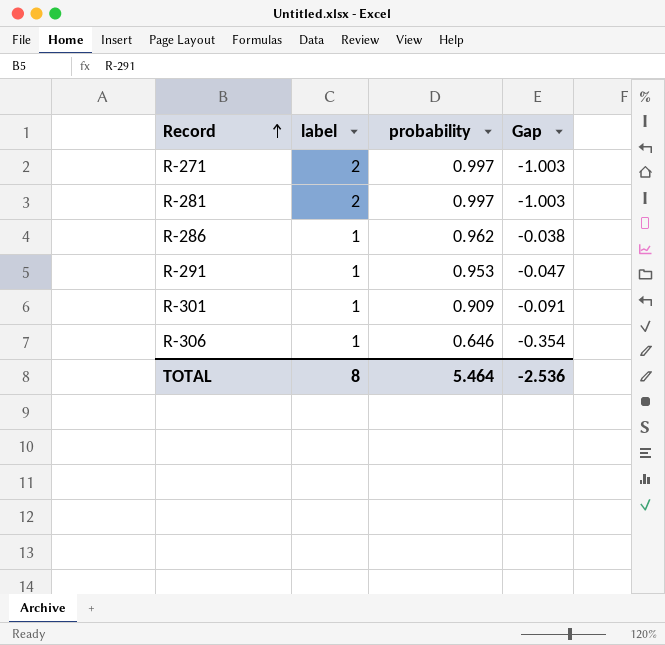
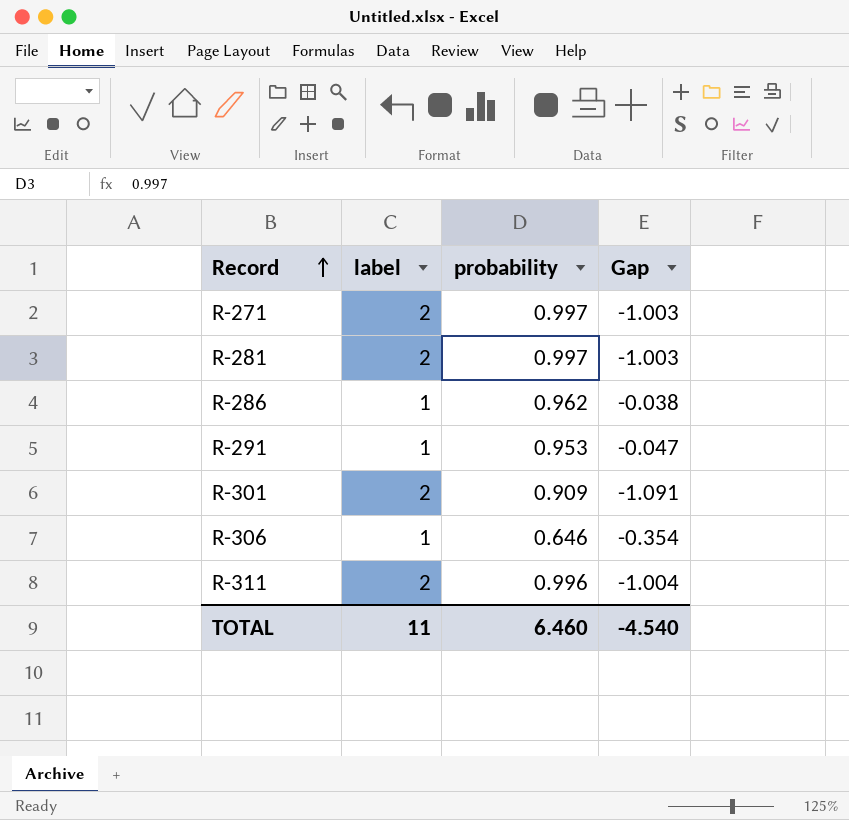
R-301 | label: 1 -> 2
R-301 | Gap: -0.091 -> -1.091
row R-311: none -> 2 | 0.996 | -1.004
TOTAL | label: 8 -> 11
TOTAL | probability: 5.464 -> 6.460
TOTAL | Gap: -2.536 -> -4.540

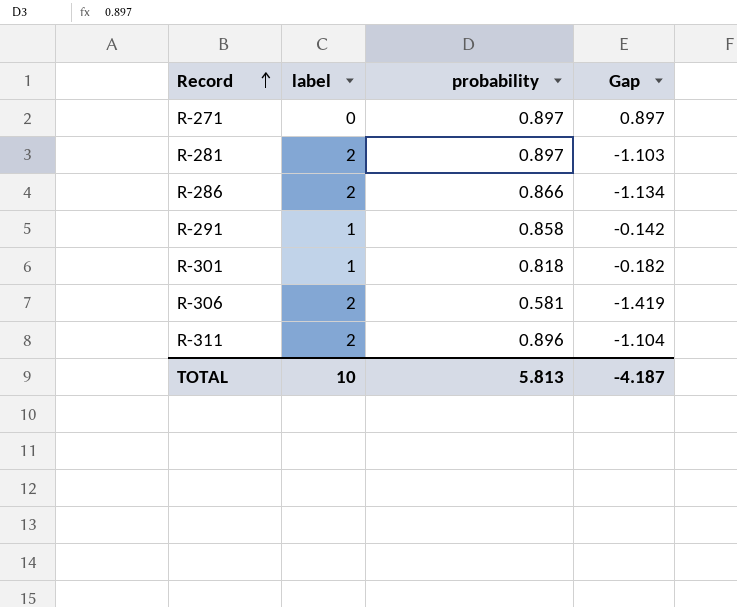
R-271 | label: 2 -> 0
R-271 | probability: 0.997 -> 0.897
R-271 | Gap: -1.003 -> 0.897
R-281 | probability: 0.997 -> 0.897
R-281 | Gap: -1.003 -> -1.103
R-286 | label: 1 -> 2
R-286 | probability: 0.962 -> 0.866
R-286 | Gap: -0.038 -> -1.134
R-291 | probability: 0.953 -> 0.858
R-291 | Gap: -0.047 -> -0.142
R-301 | label: 2 -> 1
R-301 | probability: 0.909 -> 0.818
R-301 | Gap: -1.091 -> -0.182
R-306 | label: 1 -> 2
R-306 | probability: 0.646 -> 0.581
R-306 | Gap: -0.354 -> -1.419
R-311 | probability: 0.996 -> 0.896
R-311 | Gap: -1.004 -> -1.104
TOTAL | label: 11 -> 10
TOTAL | probability: 6.460 -> 5.813
TOTAL | Gap: -4.540 -> -4.187

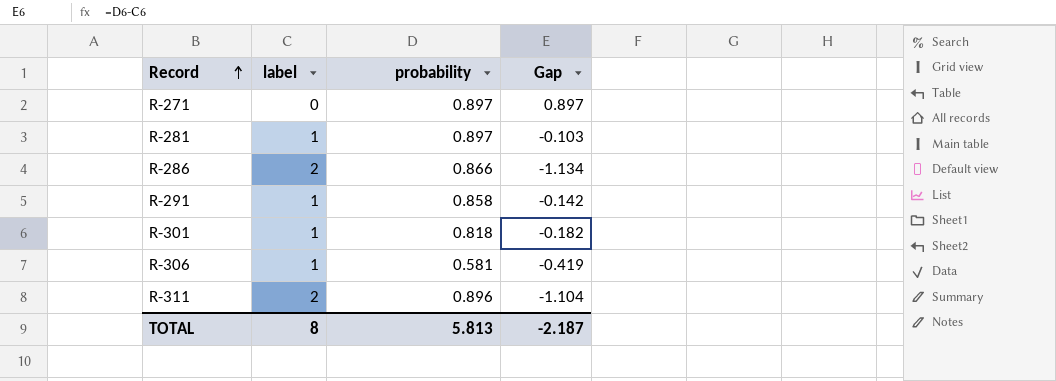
R-281 | label: 2 -> 1
R-281 | Gap: -1.103 -> -0.103
R-306 | label: 2 -> 1
R-306 | Gap: -1.419 -> -0.419
TOTAL | label: 10 -> 8
TOTAL | Gap: -4.187 -> -2.187

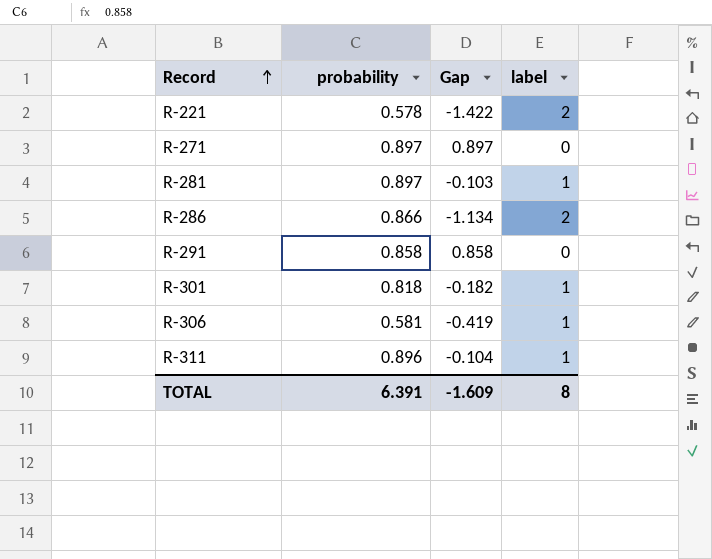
column label | position: 2 -> 4
row R-221: none -> 0.578 | -1.422 | 2
R-291 | Gap: -0.142 -> 0.858
R-291 | label: 1 -> 0
R-311 | Gap: -1.104 -> -0.104
R-311 | label: 2 -> 1
TOTAL | probability: 5.813 -> 6.391
TOTAL | Gap: -2.187 -> -1.609

